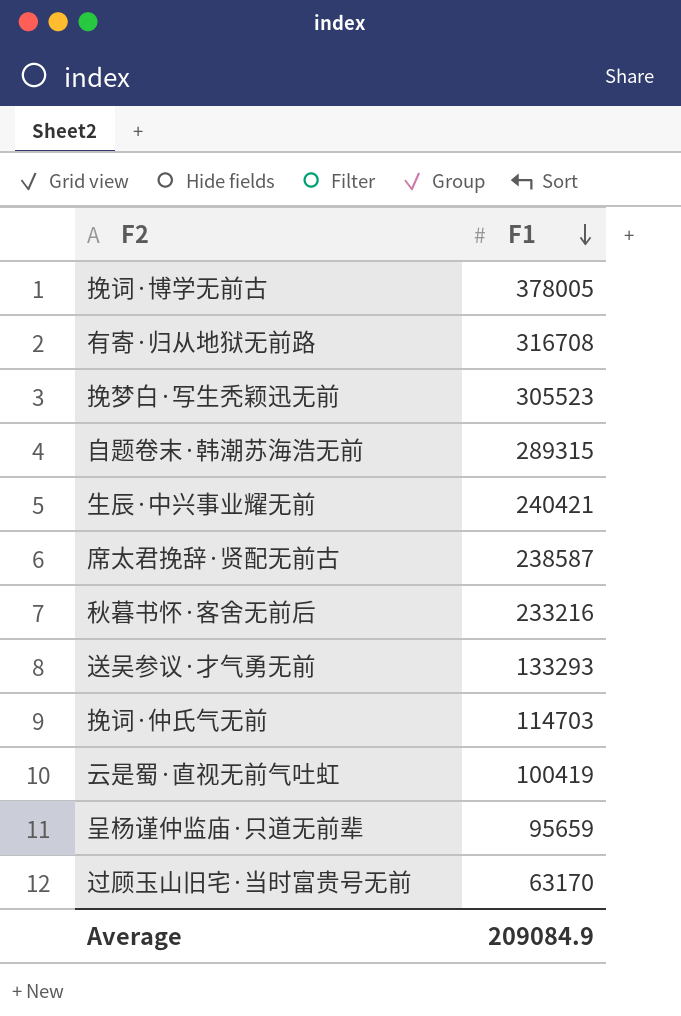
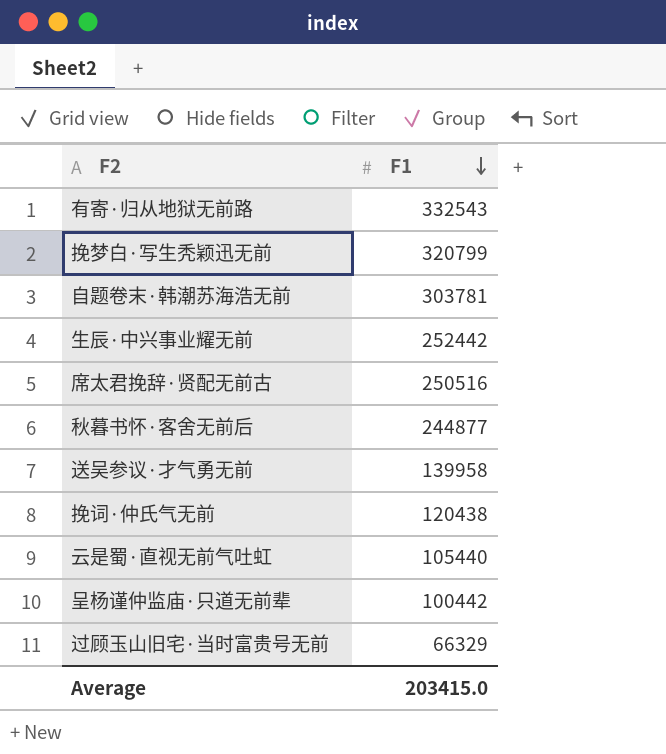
row 挽词·博学无前古: 378005 -> none
有寄·归从地狱无前路 | F1: 316708 -> 332543
挽梦白·写生秃颖迅无前 | F1: 305523 -> 320799
自题卷末·韩潮苏海浩无前 | F1: 289315 -> 303781
生辰·中兴事业耀无前 | F1: 240421 -> 252442
席太君挽辞·贤配无前古 | F1: 238587 -> 250516
秋暮书怀·客舍无前后 | F1: 233216 -> 244877
送吴参议·才气勇无前 | F1: 133293 -> 139958
挽词·仲氏气无前 | F1: 114703 -> 120438
云是蜀·直视无前气吐虹 | F1: 100419 -> 105440
呈杨谨仲监庙·只道无前辈 | F1: 95659 -> 100442
过顾玉山旧宅·当时富贵号无前 | F1: 63170 -> 66329
Average | F1: 209084.9 -> 203415.0

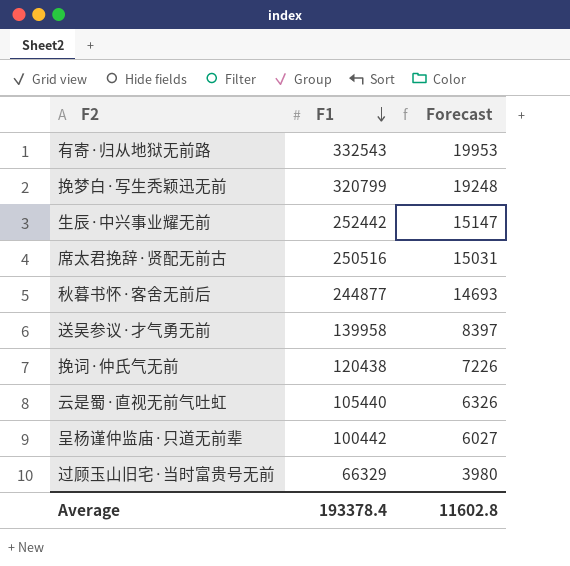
column Forecast | formula: none -> [F1] * 0.06
row 自题卷末·韩潮苏海浩无前: 303781 -> none
Average | F1: 203415.0 -> 193378.4

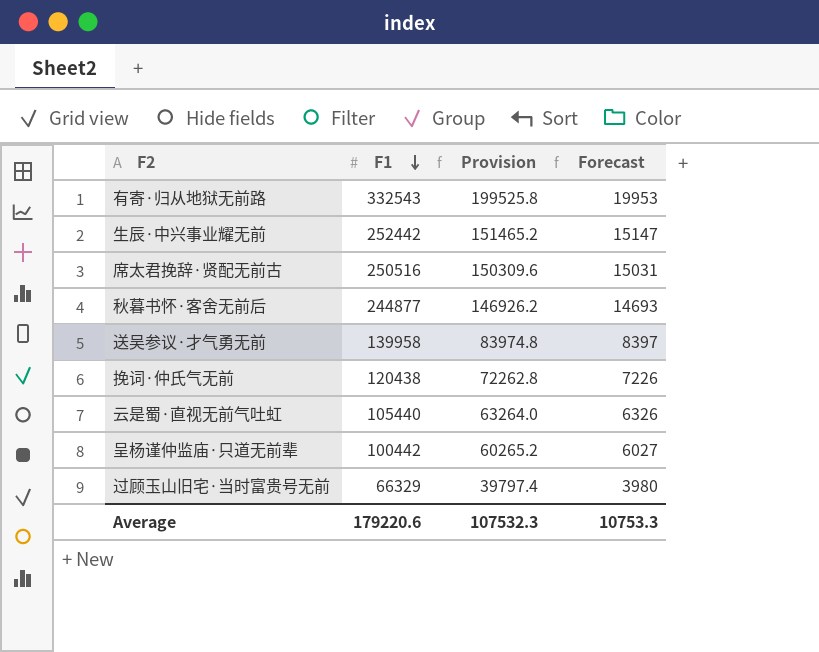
column Provision | formula: none -> [F1] * 0.6
row 挽梦白·写生秃颖迅无前: 320799 | 19248 -> none
Average | F1: 193378.4 -> 179220.6
Average | Forecast: 11602.8 -> 10753.3

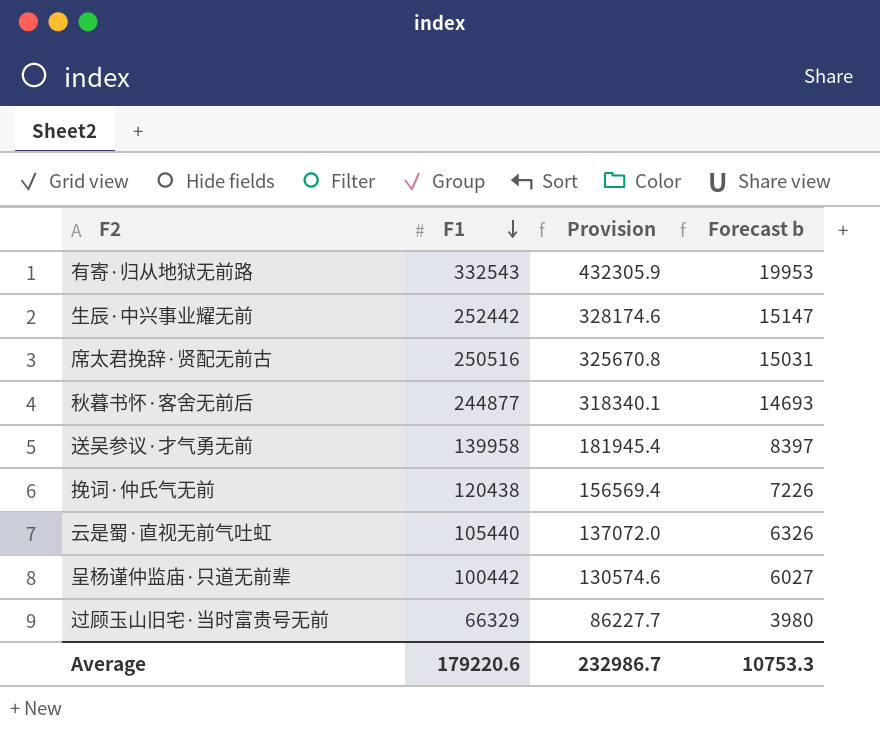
column Provision | formula: [F1] * 0.6 -> [F1] * 1.3
column name: Forecast -> Forecast b
Average | Provision: 107532.3 -> 232986.7

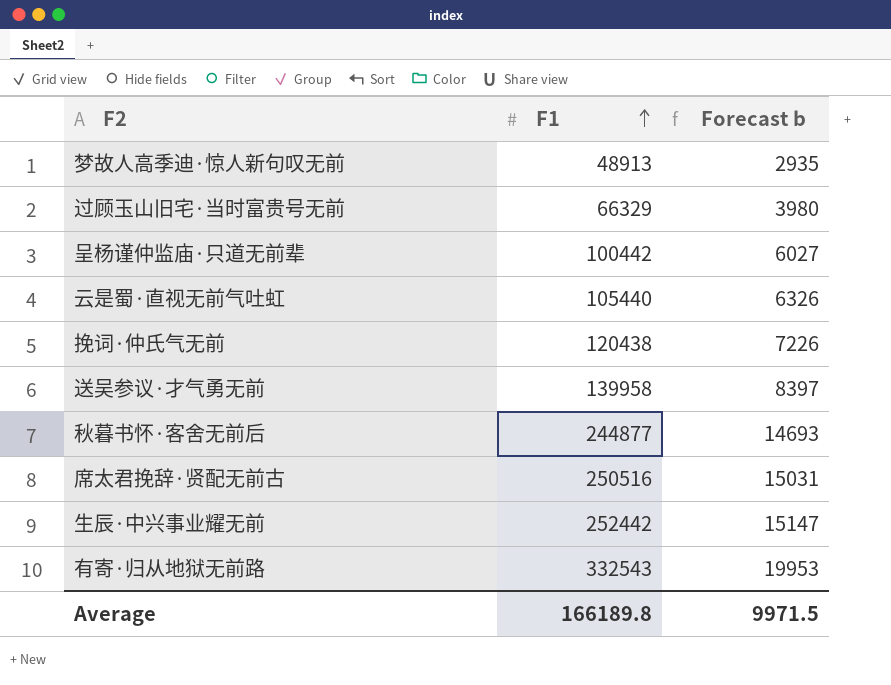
row order: F1 descending -> F1 ascending
column Provision | formula: [F1] * 1.3 -> none
row 梦故人高季迪·惊人新句叹无前: none -> 48913 | 2935
Average | F1: 179220.6 -> 166189.8
Average | Forecast b: 10753.3 -> 9971.5

